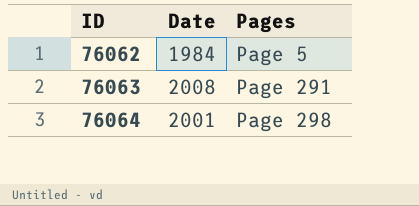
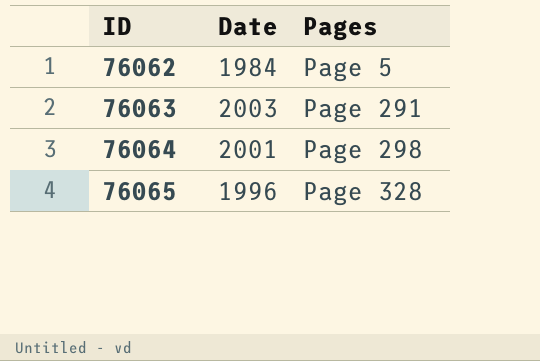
76063 | Date: 2008 -> 2003
row 76065: none -> 1996 | Page 328

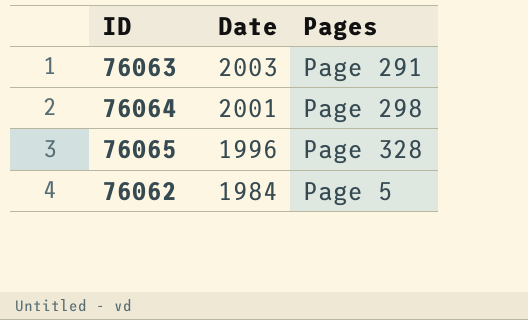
row order: ID ascending -> Date descending

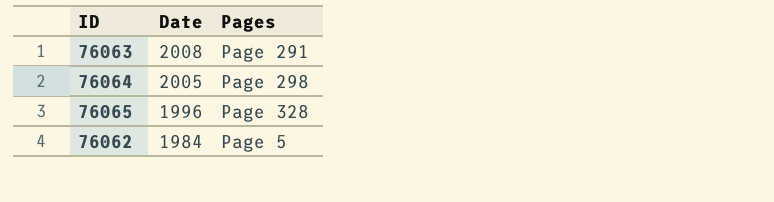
76063 | Date: 2003 -> 2008
76064 | Date: 2001 -> 2005

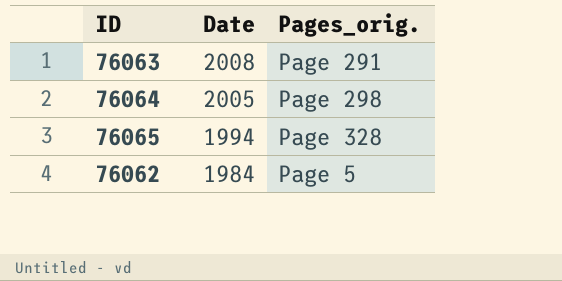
column name: Pages -> Pages_orig.
76065 | Date: 1996 -> 1994

